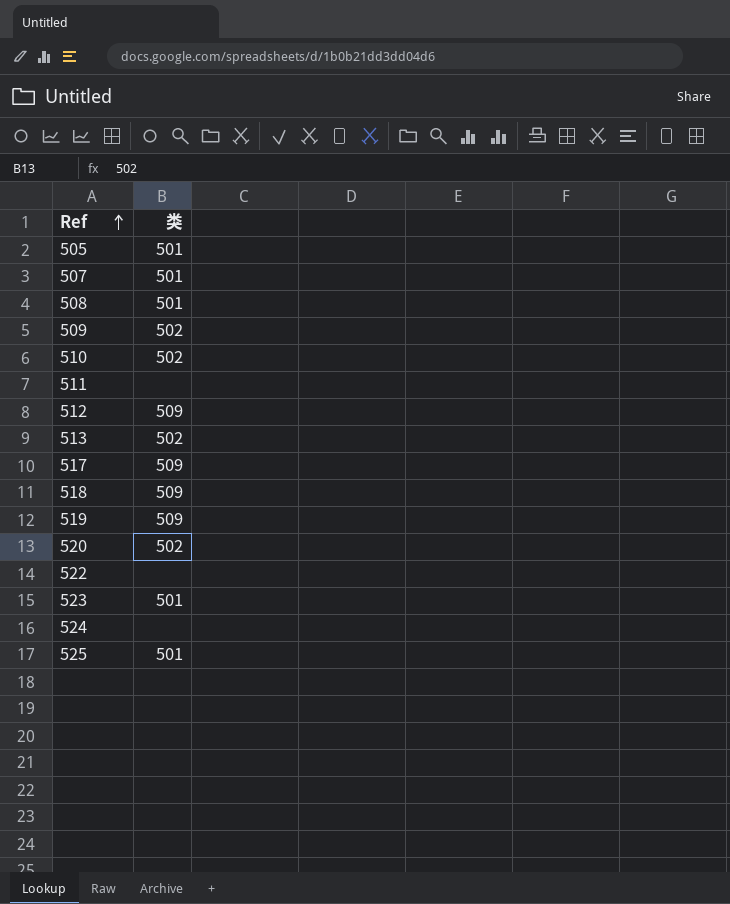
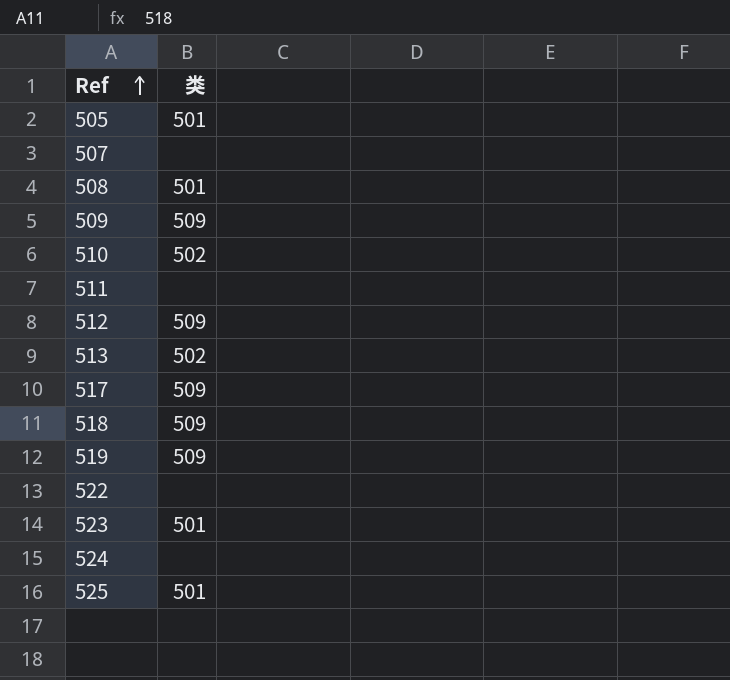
row 520: 502 -> none
507 | 类: 501 -> none
509 | 类: 502 -> 509

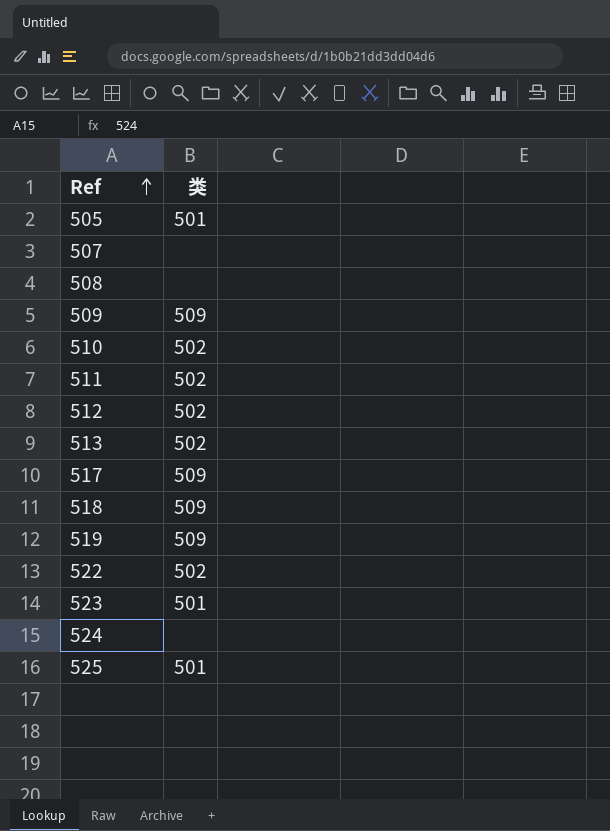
508 | 类: 501 -> none
511 | 类: none -> 502
512 | 类: 509 -> 502
522 | 类: none -> 502

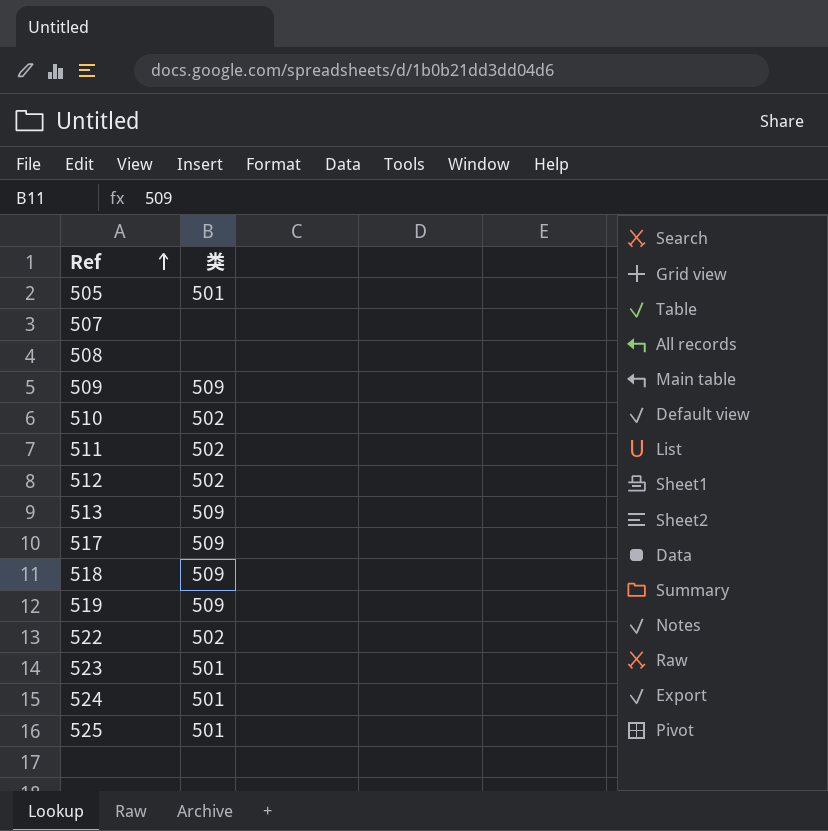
513 | 类: 502 -> 509
524 | 类: none -> 501

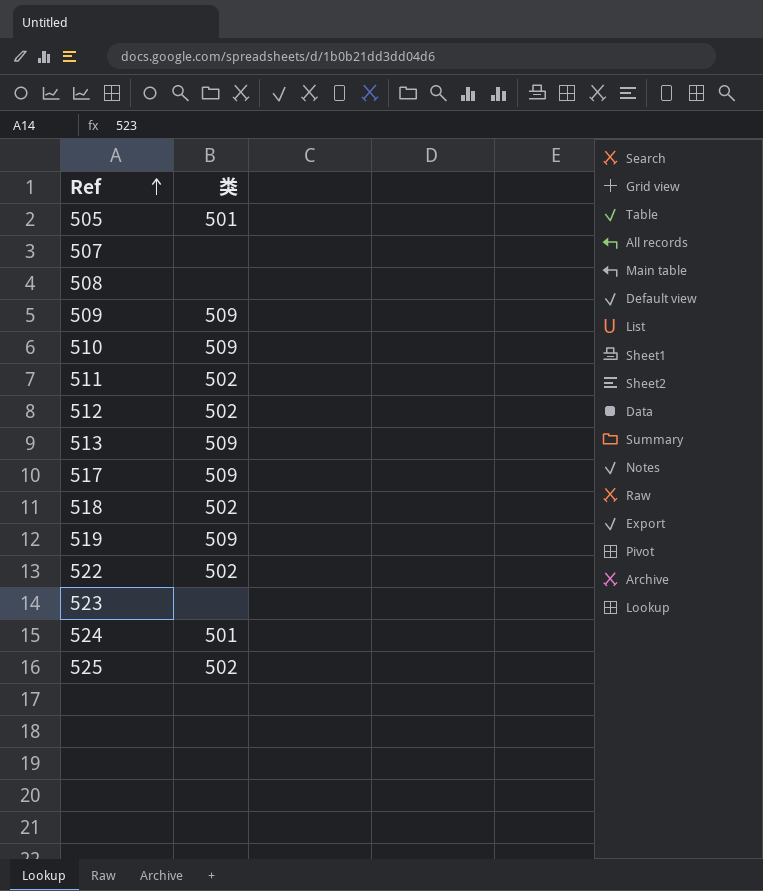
510 | 类: 502 -> 509
518 | 类: 509 -> 502
523 | 类: 501 -> none
525 | 类: 501 -> 502

